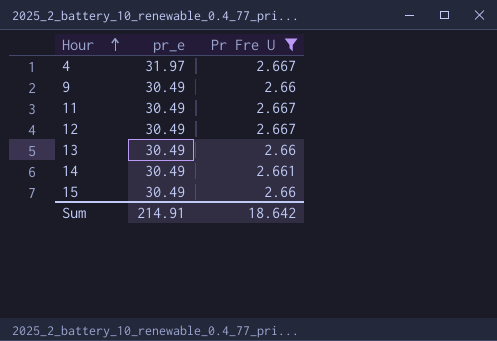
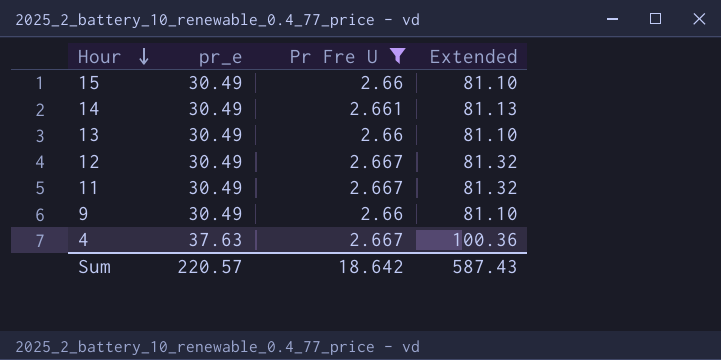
row order: Hour ascending -> Hour descending
column Extended | formula: none -> [pr_e] * [Pr Fre U]
4 | pr_e: 31.97 -> 37.63
Sum | pr_e: 214.91 -> 220.57

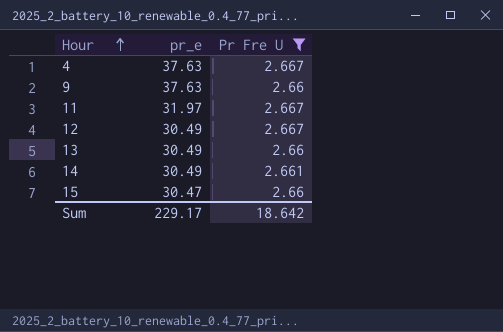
row order: Hour descending -> Hour ascending
column Extended | formula: [pr_e] * [Pr Fre U] -> none
9 | pr_e: 30.49 -> 37.63
11 | pr_e: 30.49 -> 31.97
15 | pr_e: 30.49 -> 30.47
Sum | pr_e: 220.57 -> 229.17

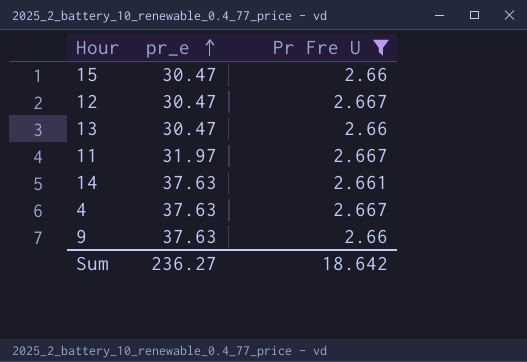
row order: Hour ascending -> pr_e ascending
12 | pr_e: 30.49 -> 30.47
13 | pr_e: 30.49 -> 30.47
14 | pr_e: 30.49 -> 37.63
Sum | pr_e: 229.17 -> 236.27

